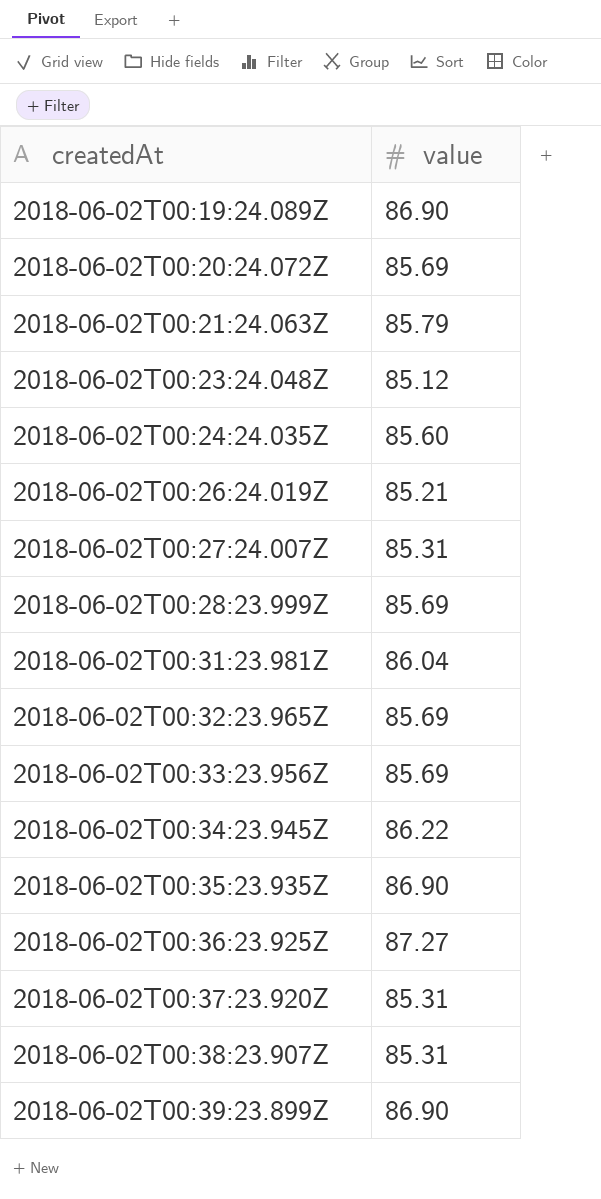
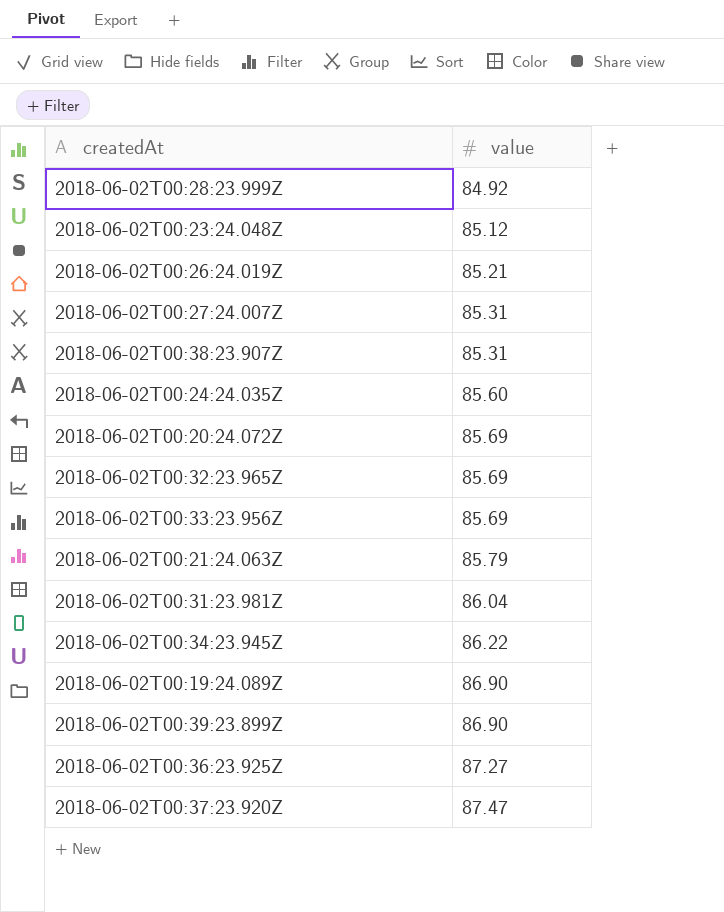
row order: createdAt ascending -> value ascending
row 2018-06-02T00:35:23.935Z: 86.90 -> none
2018-06-02T00:28:23.999Z | value: 85.69 -> 84.92
2018-06-02T00:37:23.920Z | value: 85.31 -> 87.47

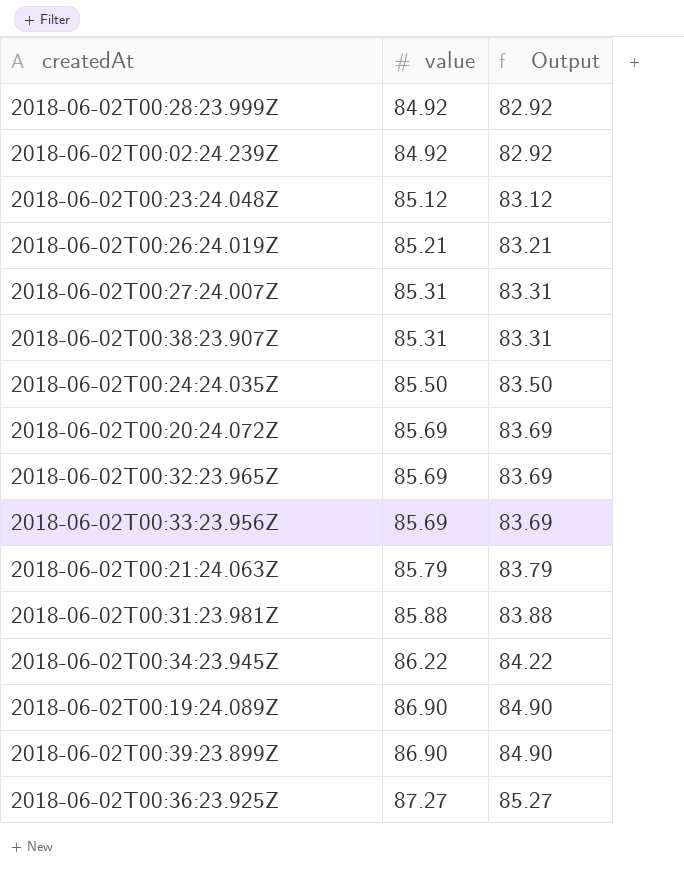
column Output | formula: none -> [value] - 2
row 2018-06-02T00:37:23.920Z: 87.47 -> none
row 2018-06-02T00:02:24.239Z: none -> 84.92 | 82.92
2018-06-02T00:24:24.035Z | value: 85.60 -> 85.50
2018-06-02T00:31:23.981Z | value: 86.04 -> 85.88

